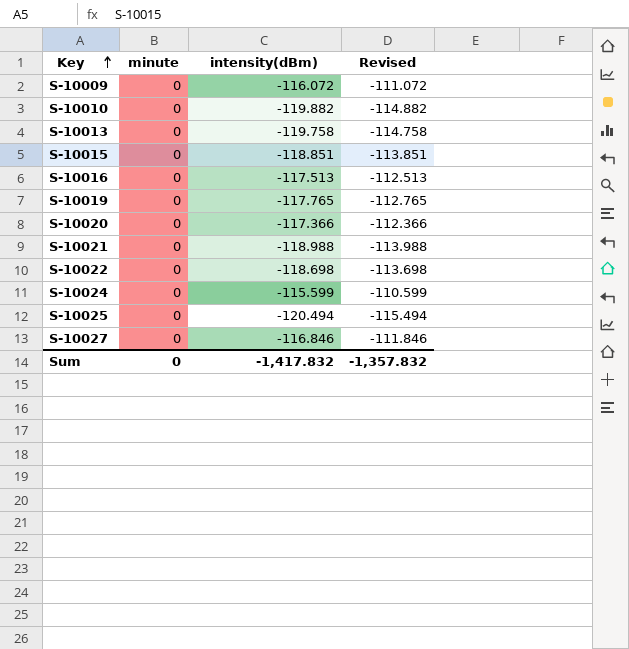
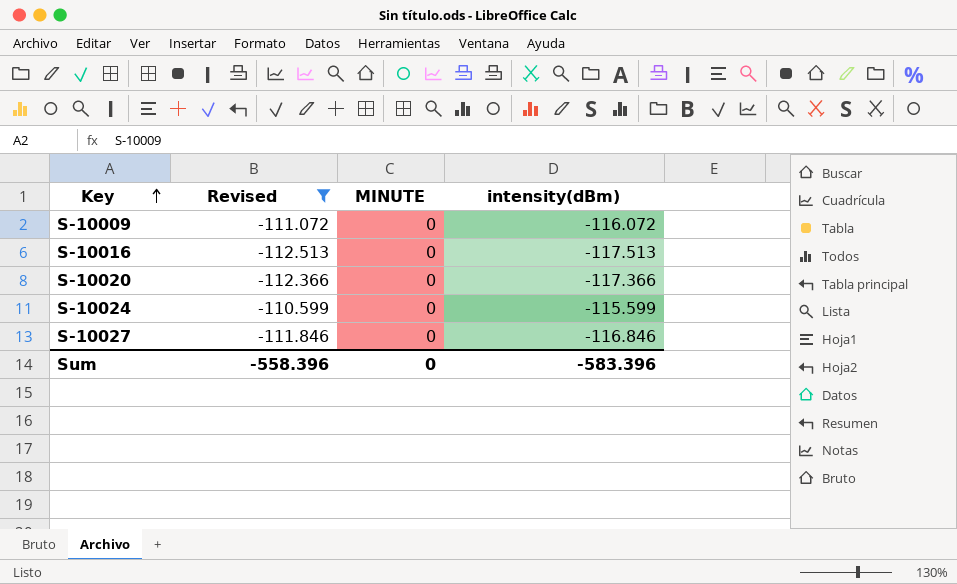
filter: none -> Revised >= -112.513
column Revised | position: 4 -> 2
column name: minute -> MINUTE
Sum | Revised: -1,357.832 -> -558.396
Sum | intensity(dBm): -1,417.832 -> -583.396

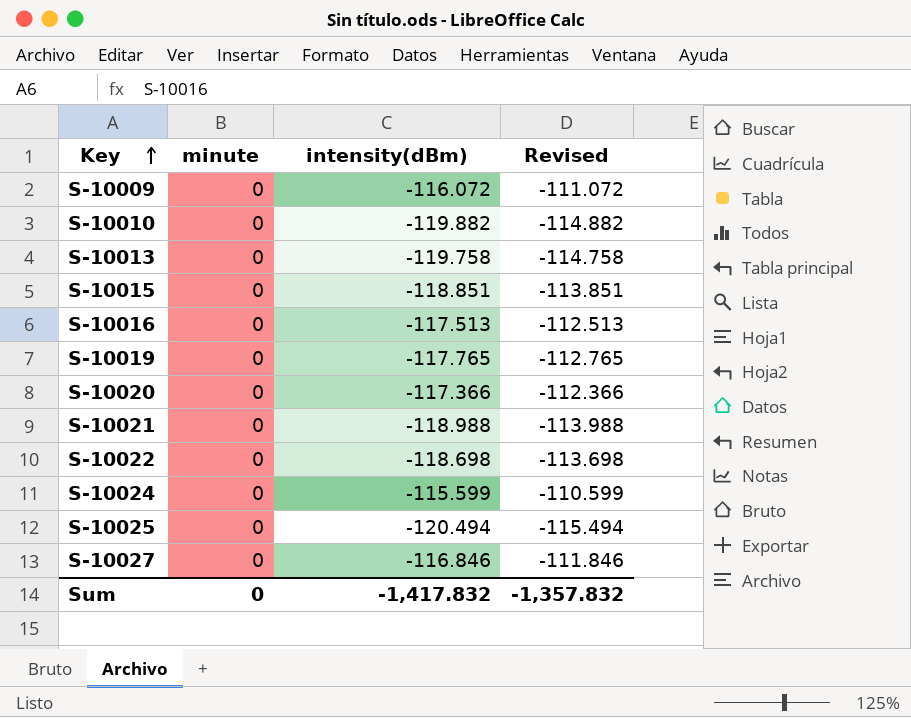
filter: Revised >= -112.513 -> none
column name: MINUTE -> minute
column Revised | position: 2 -> 4
Sum | intensity(dBm): -583.396 -> -1,417.832
Sum | Revised: -558.396 -> -1,357.832

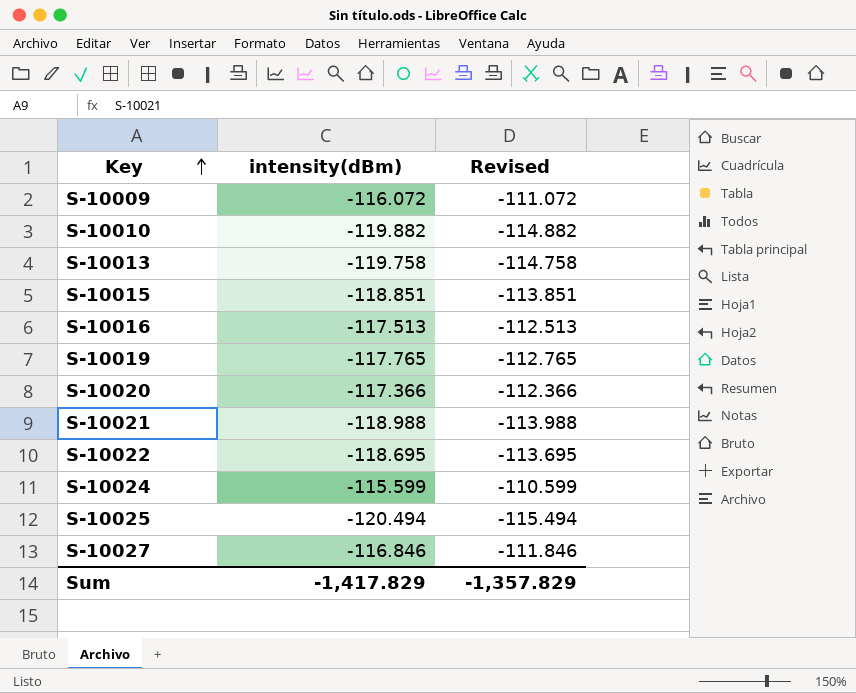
column minute | position: 2 -> none
S-10022 | intensity(dBm): -118.698 -> -118.695
S-10022 | Revised: -113.698 -> -113.695
Sum | intensity(dBm): -1,417.832 -> -1,417.829
Sum | Revised: -1,357.832 -> -1,357.829

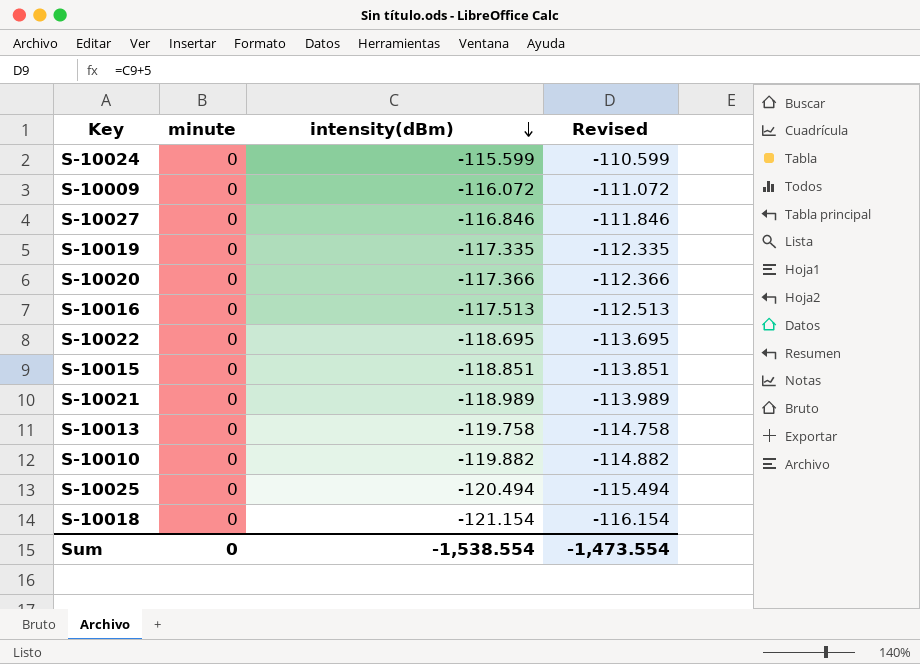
row order: Key ascending -> intensity(dBm) descending
column minute | position: none -> 2
S-10019 | intensity(dBm): -117.765 -> -117.335
S-10019 | Revised: -112.765 -> -112.335
S-10021 | intensity(dBm): -118.988 -> -118.989
S-10021 | Revised: -113.988 -> -113.989
row S-10018: none -> 0 | -121.154 | -116.154
Sum | intensity(dBm): -1,417.829 -> -1,538.554
Sum | Revised: -1,357.829 -> -1,473.554

